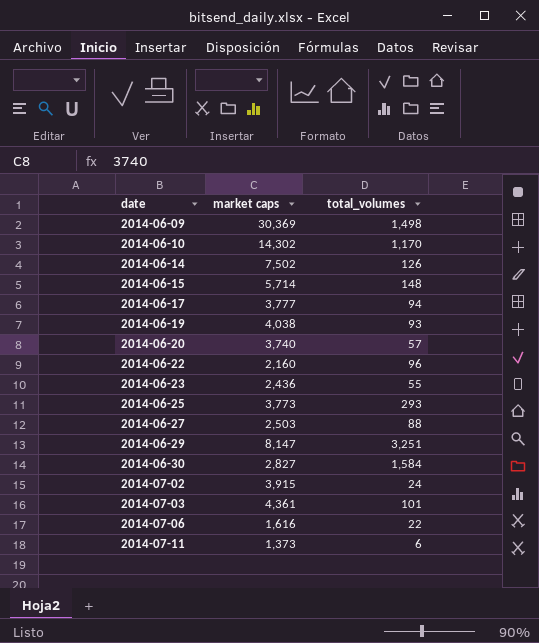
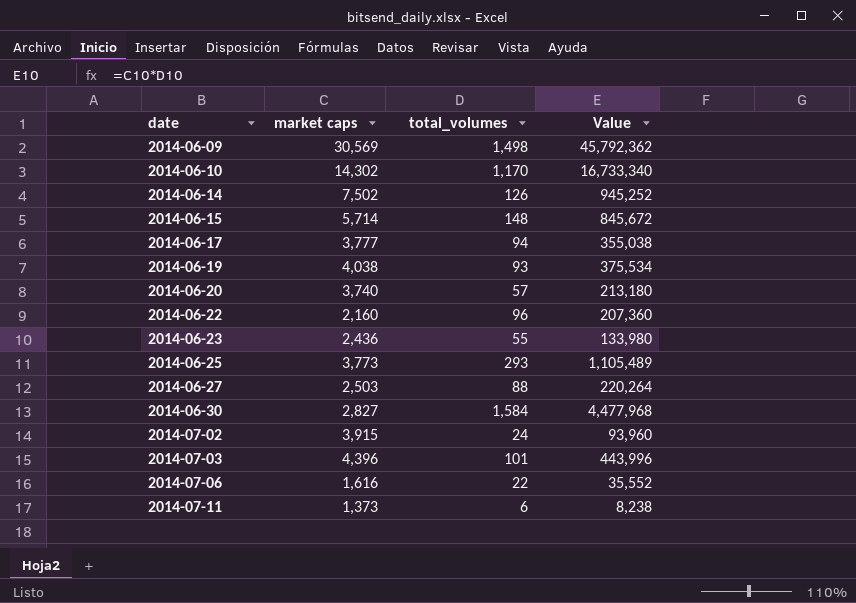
column Value | formula: none -> [market caps] * [total_volumes]
row 2014-06-29: 8,147 | 3,251 -> none
2014-06-09 | market caps: 30,369 -> 30,569
2014-07-03 | market caps: 4,361 -> 4,396

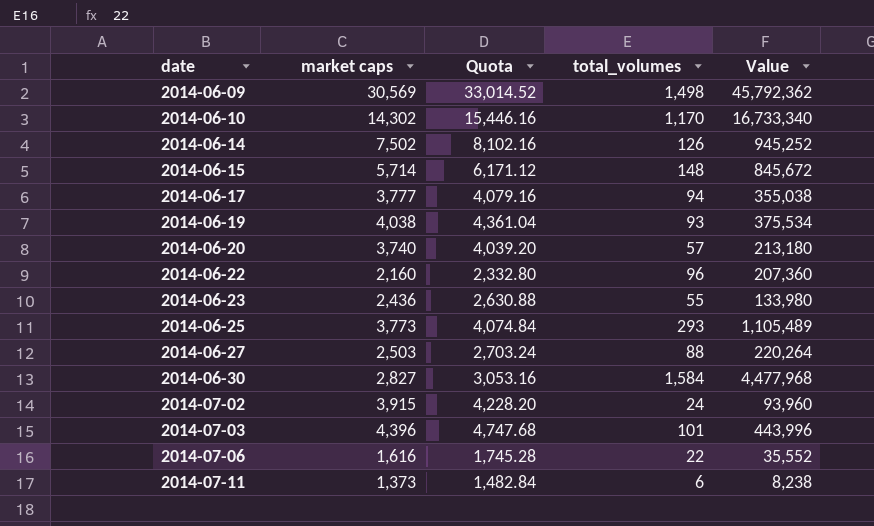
column Quota | formula: none -> [market caps] * 1.08

